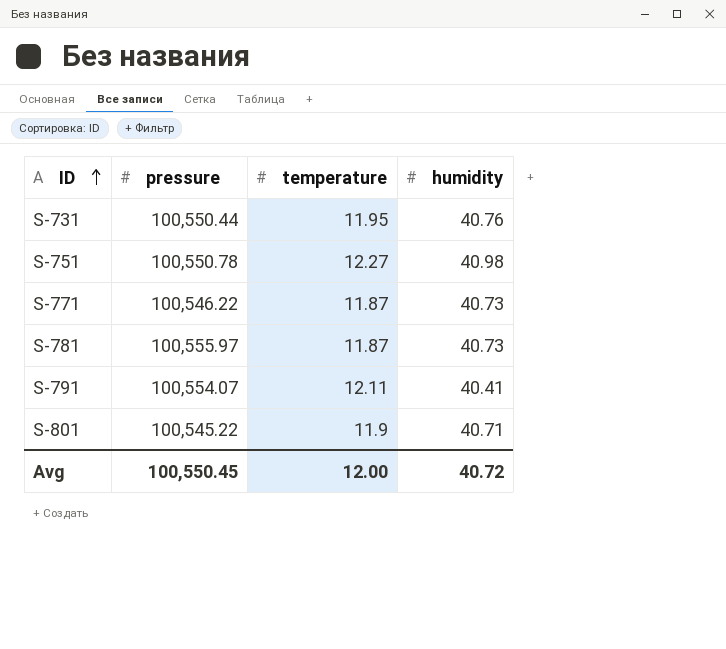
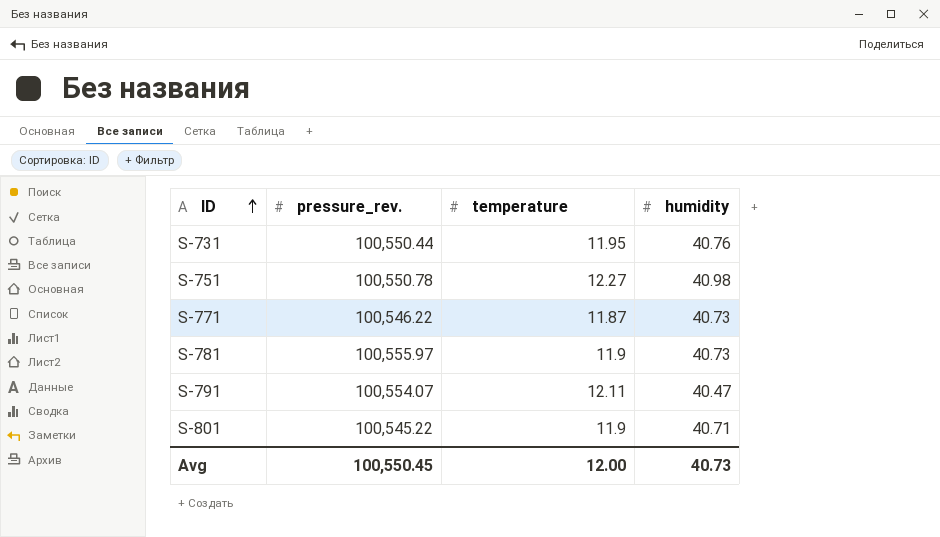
column name: pressure -> pressure_rev.
S-781 | temperature: 11.87 -> 11.9
S-791 | humidity: 40.41 -> 40.47
Avg | humidity: 40.72 -> 40.73

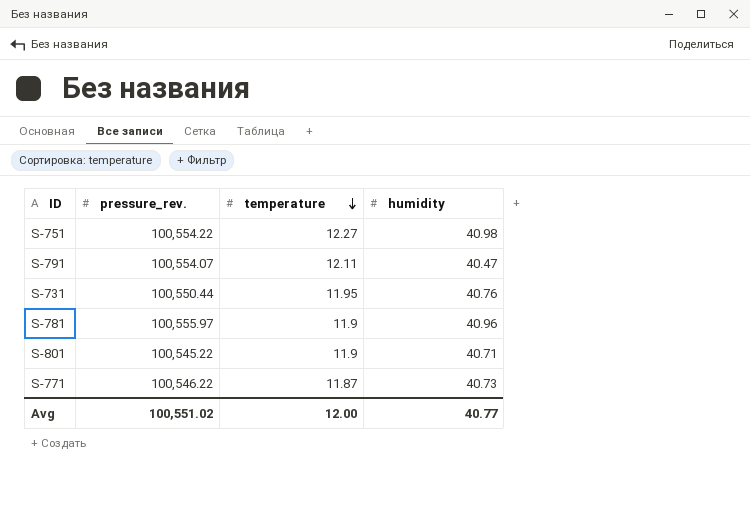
row order: ID ascending -> temperature descending
S-751 | pressure_rev.: 100,550.78 -> 100,554.22
S-781 | humidity: 40.73 -> 40.96
Avg | pressure_rev.: 100,550.45 -> 100,551.02
Avg | humidity: 40.73 -> 40.77

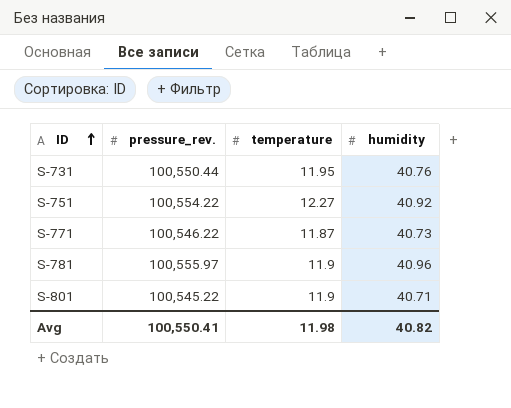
row order: temperature descending -> ID ascending
row S-791: 100,554.07 | 12.11 | 40.47 -> none
S-751 | humidity: 40.98 -> 40.92
Avg | pressure_rev.: 100,551.02 -> 100,550.41
Avg | temperature: 12.00 -> 11.98
Avg | humidity: 40.77 -> 40.82

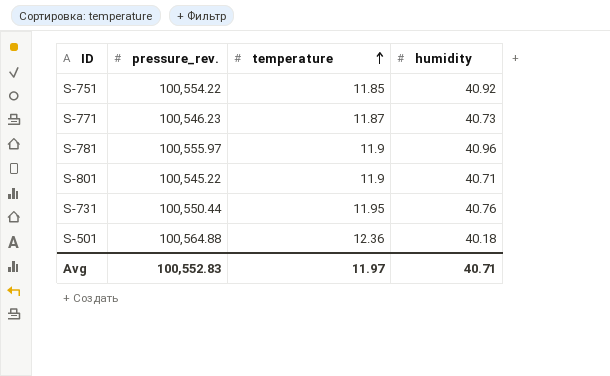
row order: ID ascending -> temperature ascending
S-751 | temperature: 12.27 -> 11.85
S-771 | pressure_rev.: 100,546.22 -> 100,546.23
row S-501: none -> 100,564.88 | 12.36 | 40.18
Avg | pressure_rev.: 100,550.41 -> 100,552.83
Avg | temperature: 11.98 -> 11.97
Avg | humidity: 40.82 -> 40.71

